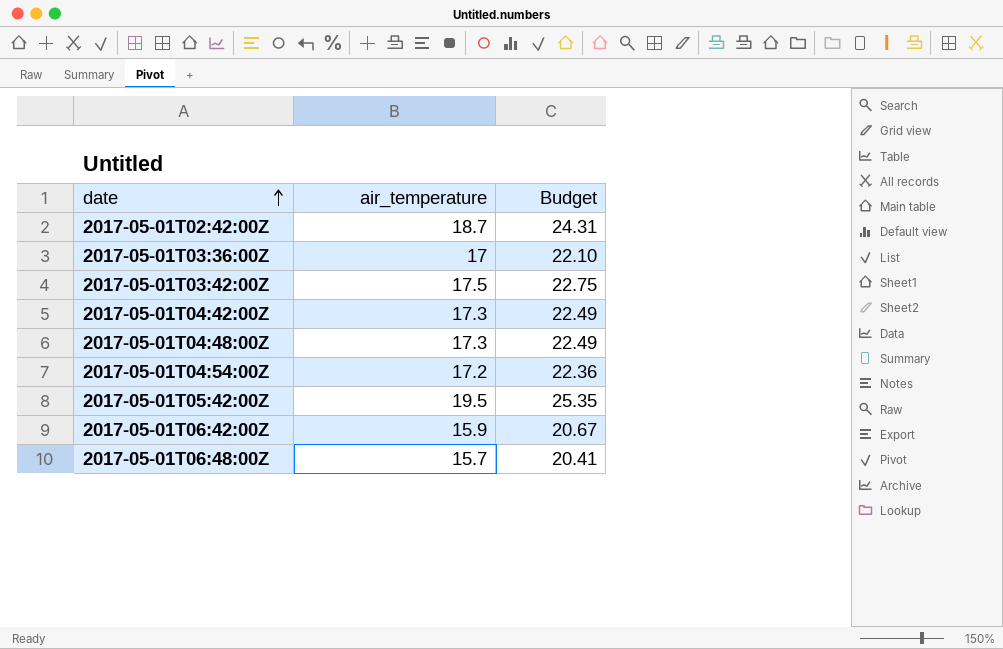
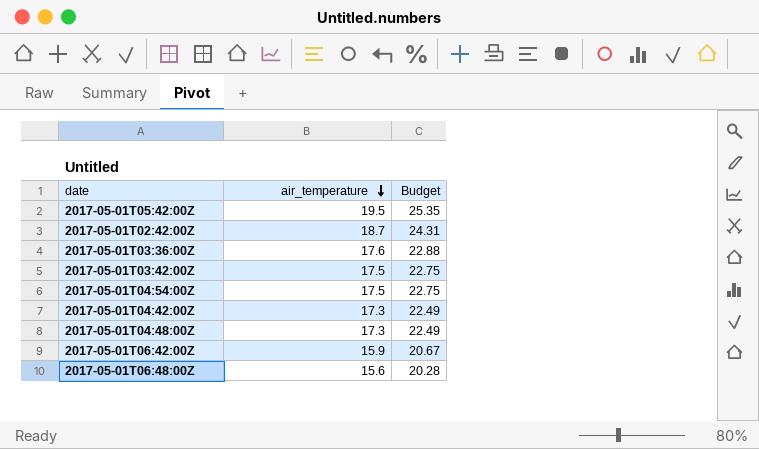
row order: date ascending -> air_temperature descending
2017-05-01T03:36:00Z | air_temperature: 17 -> 17.6
2017-05-01T03:36:00Z | Budget: 22.10 -> 22.88
2017-05-01T04:54:00Z | air_temperature: 17.2 -> 17.5
2017-05-01T04:54:00Z | Budget: 22.36 -> 22.75
2017-05-01T06:48:00Z | air_temperature: 15.7 -> 15.6
2017-05-01T06:48:00Z | Budget: 20.41 -> 20.28

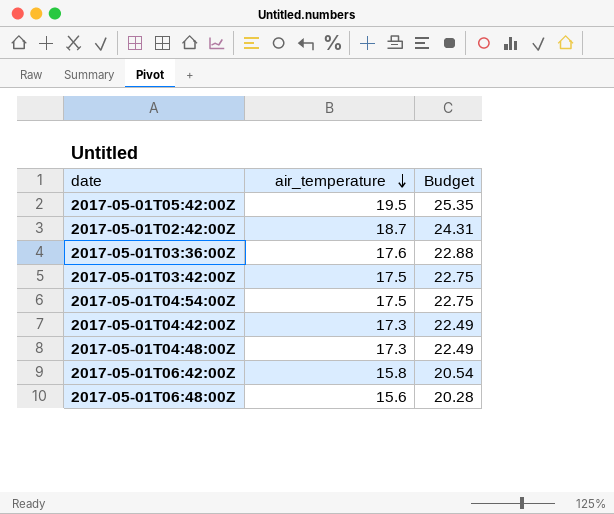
2017-05-01T06:42:00Z | air_temperature: 15.9 -> 15.8
2017-05-01T06:42:00Z | Budget: 20.67 -> 20.54

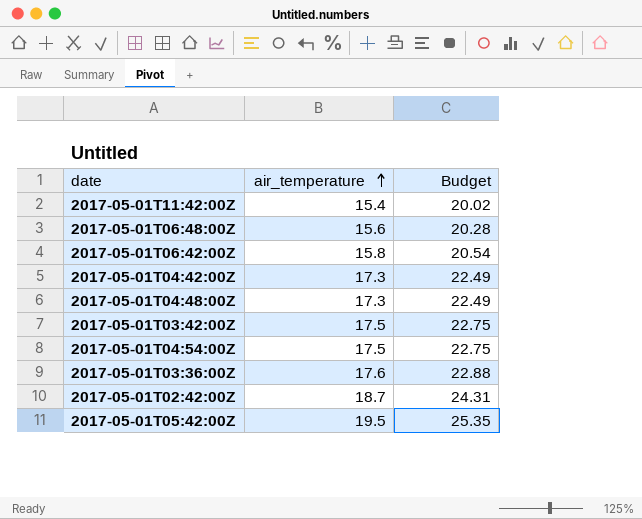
row order: air_temperature descending -> air_temperature ascending
row 2017-05-01T11:42:00Z: none -> 15.4 | 20.02

